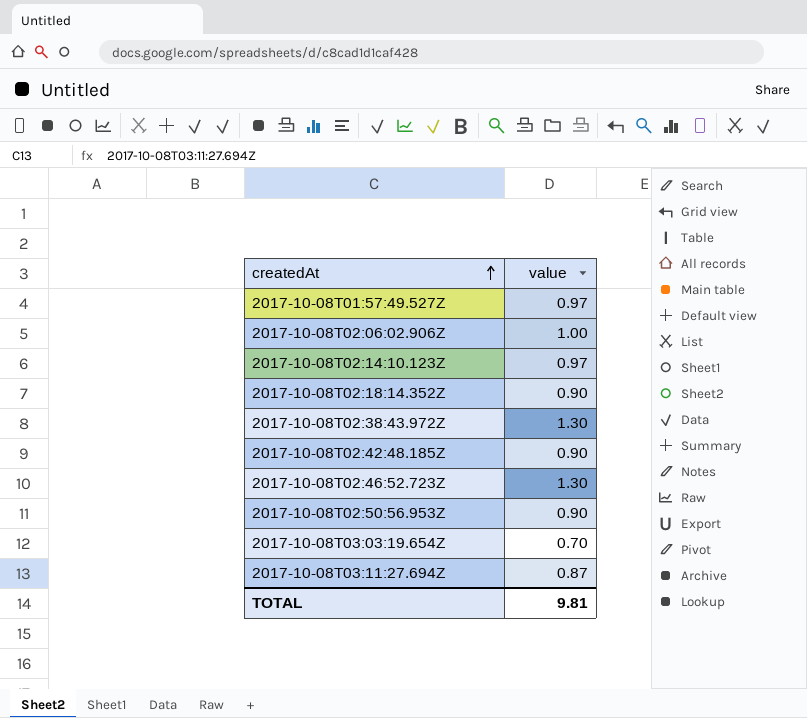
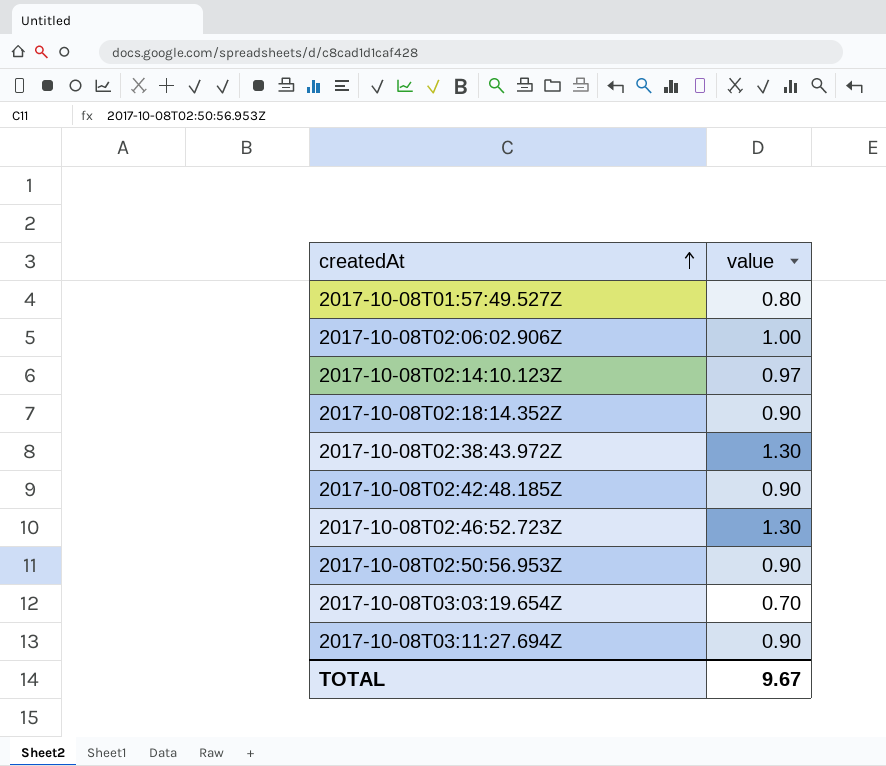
2017-10-08T01:57:49.527Z | value: 0.97 -> 0.80
2017-10-08T03:11:27.694Z | value: 0.87 -> 0.90
TOTAL | value: 9.81 -> 9.67

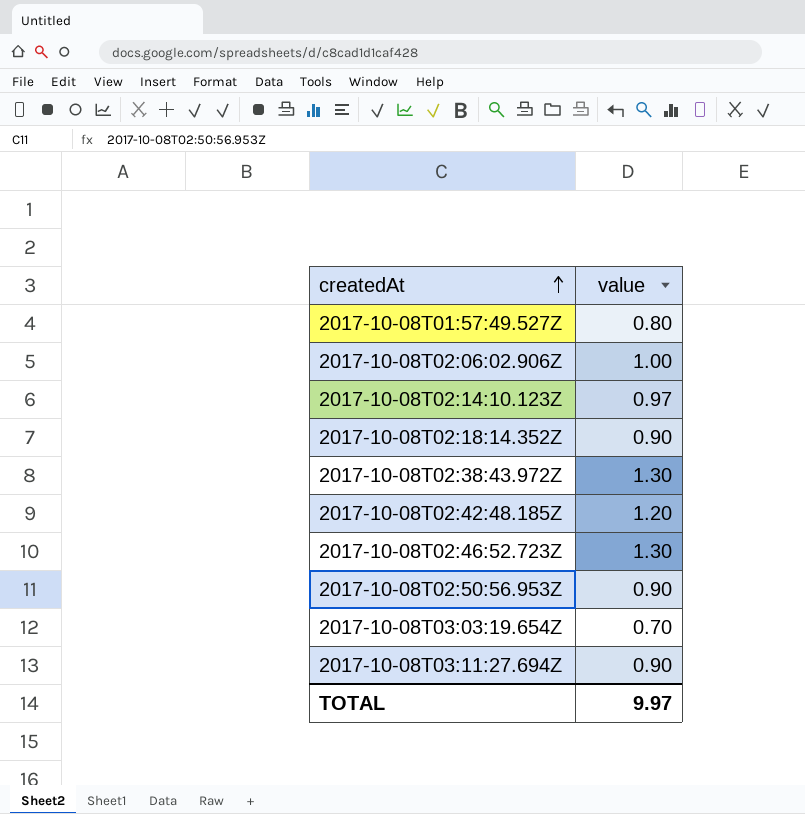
2017-10-08T02:42:48.185Z | value: 0.90 -> 1.20
TOTAL | value: 9.67 -> 9.97

